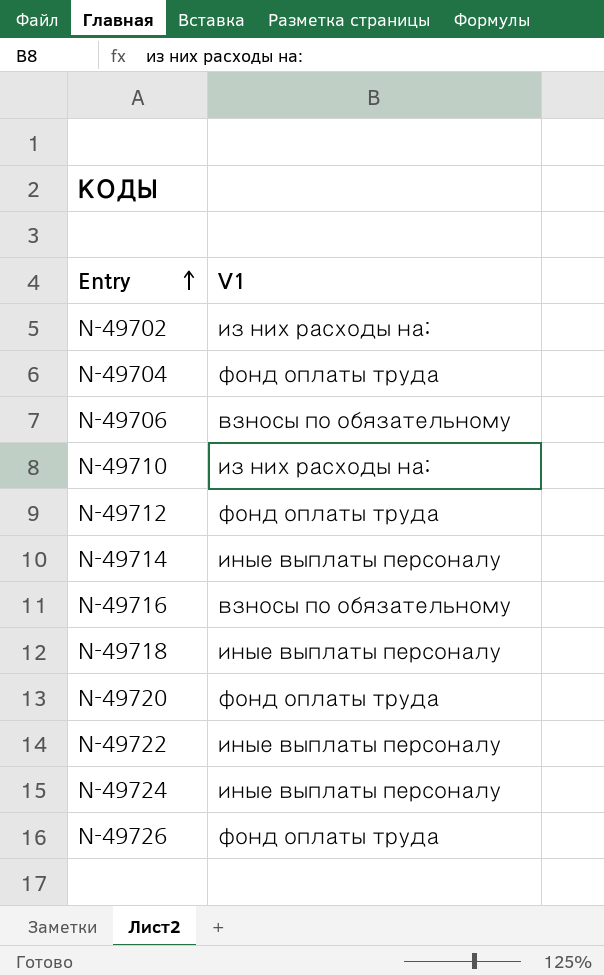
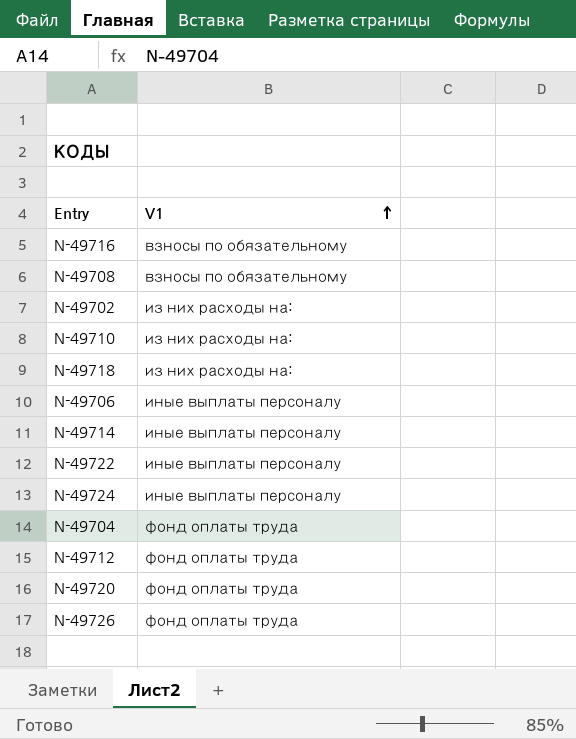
row order: Entry ascending -> V1 ascending
row N-49708: none -> взносы по обязательному
N-49718 | V1: иные выплаты персоналу -> из них расходы на:
N-49706 | V1: взносы по обязательному -> иные выплаты персоналу

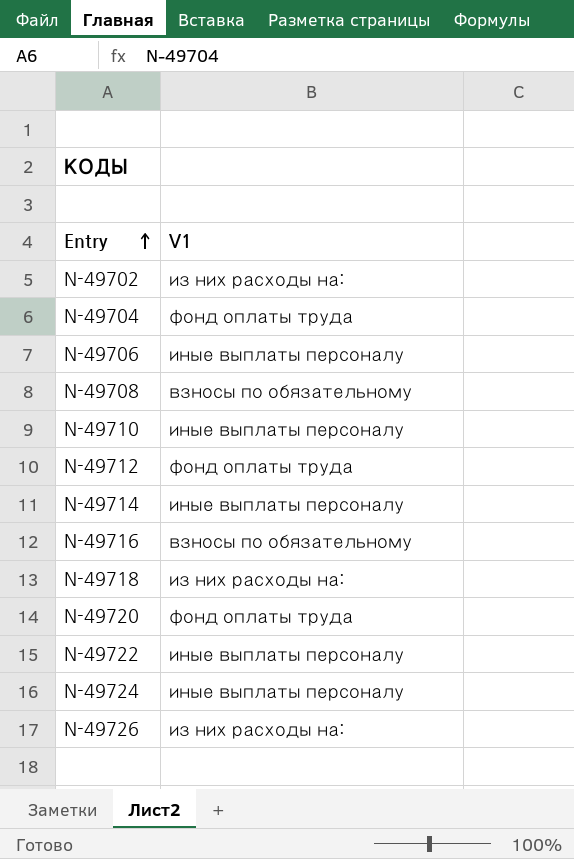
row order: V1 ascending -> Entry ascending
N-49710 | V1: из них расходы на: -> иные выплаты персоналу
N-49726 | V1: фонд оплаты труда -> из них расходы на:

